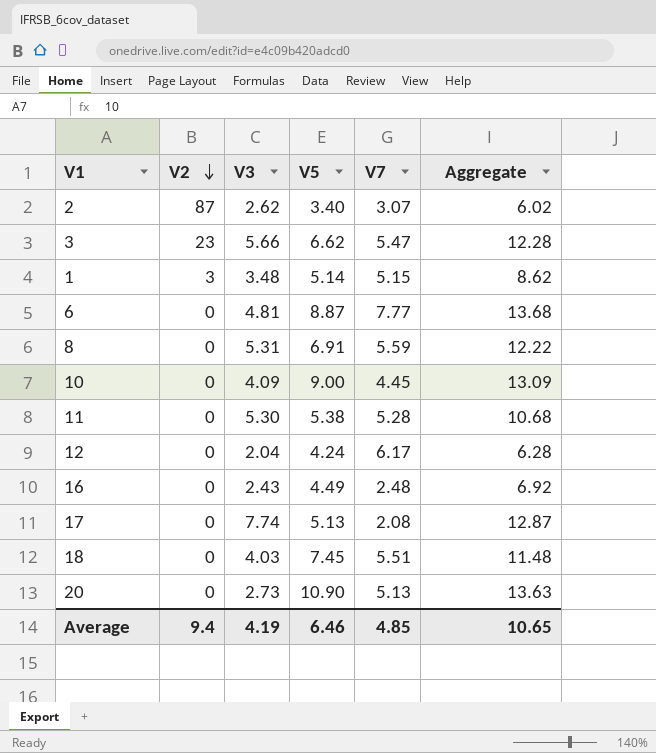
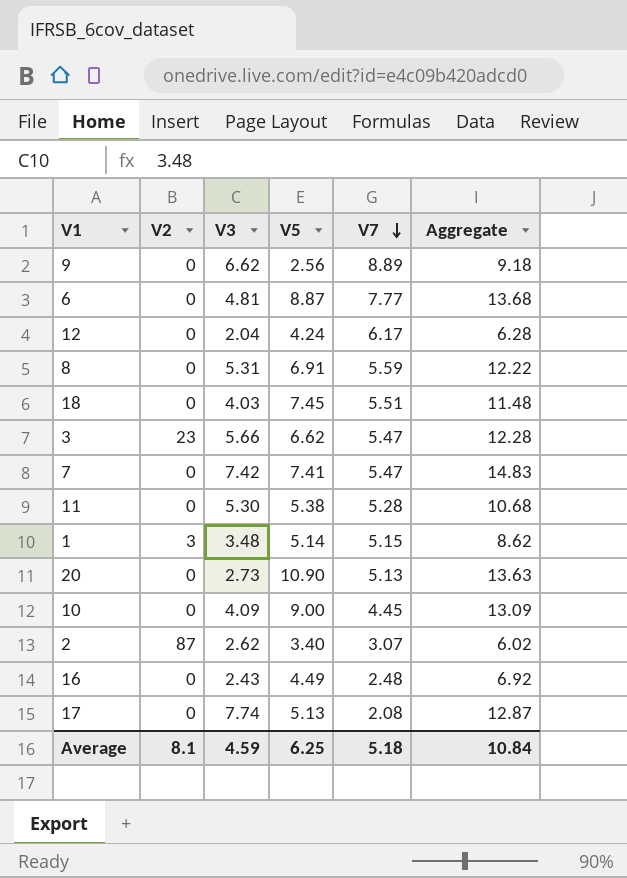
row order: V2 descending -> V7 descending
row 9: none -> 0 | 6.62 | 2.56 | 8.89 | 9.18
row 7: none -> 0 | 7.42 | 7.41 | 5.47 | 14.83
Average | V2: 9.4 -> 8.1
Average | V3: 4.19 -> 4.59
Average | V5: 6.46 -> 6.25
Average | V7: 4.85 -> 5.18
Average | Aggregate: 10.65 -> 10.84

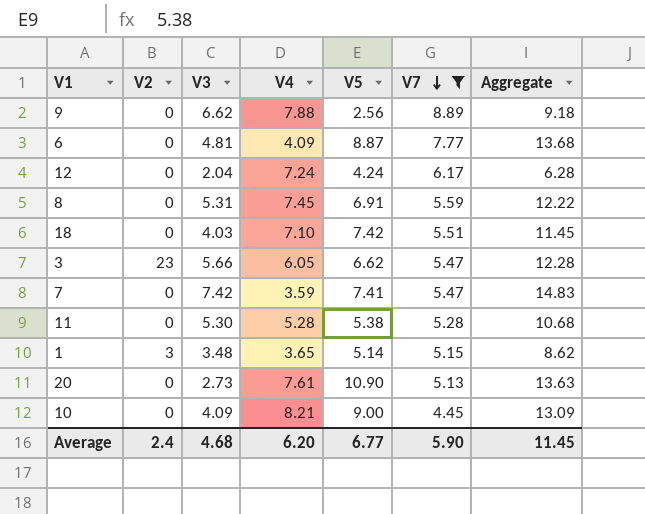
filter: none -> V7 >= 4.45
column V4 | position: none -> 4
18 | V5: 7.45 -> 7.42
18 | Aggregate: 11.48 -> 11.45
Average | V2: 8.1 -> 2.4
Average | V3: 4.59 -> 4.68
Average | V5: 6.25 -> 6.77
Average | V7: 5.18 -> 5.90
Average | Aggregate: 10.84 -> 11.45

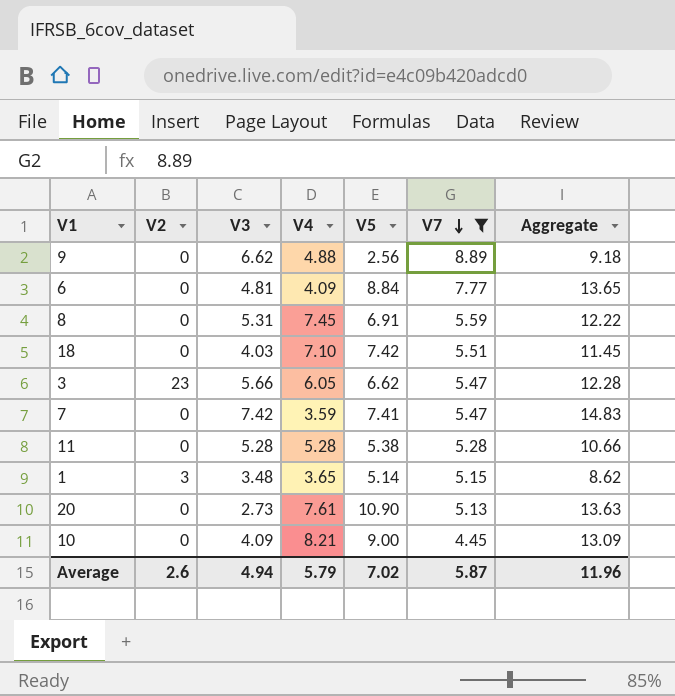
row 12: 0 | 2.04 | 7.24 | 4.24 | 6.17 | 6.28 -> none
9 | V4: 7.88 -> 4.88
6 | V5: 8.87 -> 8.84
6 | Aggregate: 13.68 -> 13.65
11 | V3: 5.30 -> 5.28
11 | Aggregate: 10.68 -> 10.66
Average | V2: 2.4 -> 2.6
Average | V3: 4.68 -> 4.94
Average | V4: 6.20 -> 5.79
Average | V5: 6.77 -> 7.02
Average | V7: 5.90 -> 5.87
Average | Aggregate: 11.45 -> 11.96

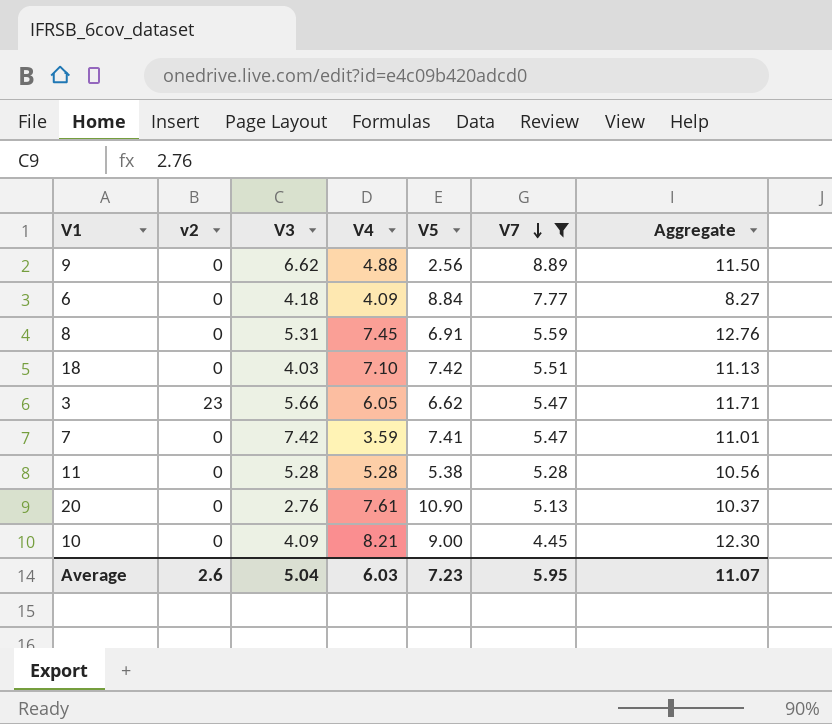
column name: V2 -> v2
column Aggregate | formula: [V3] + [V5] -> [V3] + [V4]
row 1: 3 | 3.48 | 3.65 | 5.14 | 5.15 | 8.62 -> none
6 | V3: 4.81 -> 4.18
20 | V3: 2.73 -> 2.76
Average | V3: 4.94 -> 5.04
Average | V4: 5.79 -> 6.03
Average | V5: 7.02 -> 7.23
Average | V7: 5.87 -> 5.95
Average | Aggregate: 11.96 -> 11.07

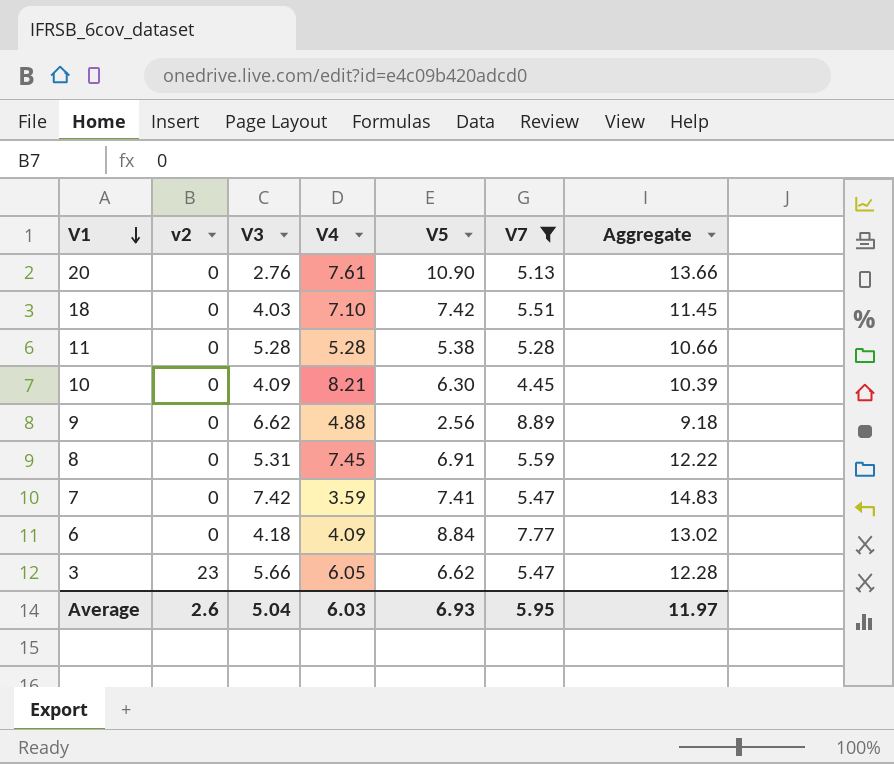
row order: V7 descending -> V1 descending
column Aggregate | formula: [V3] + [V4] -> [V3] + [V5]
10 | V5: 9.00 -> 6.30
Average | V5: 7.23 -> 6.93
Average | Aggregate: 11.07 -> 11.97

